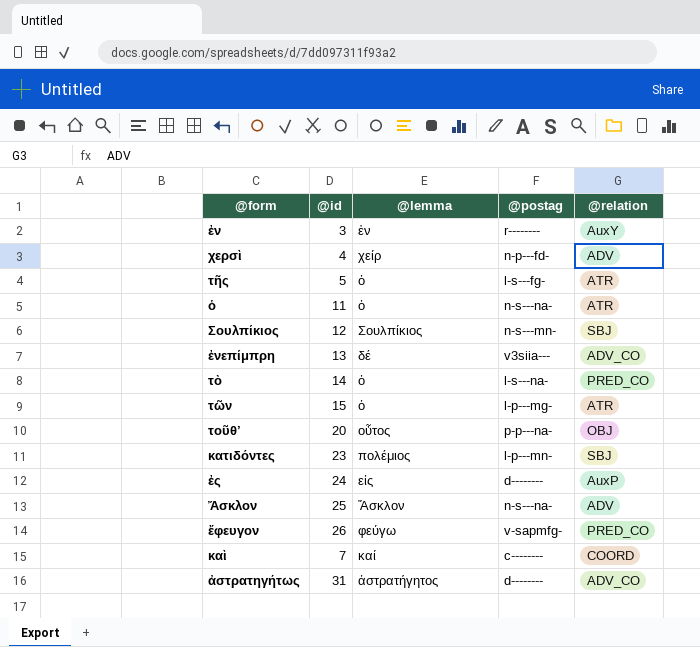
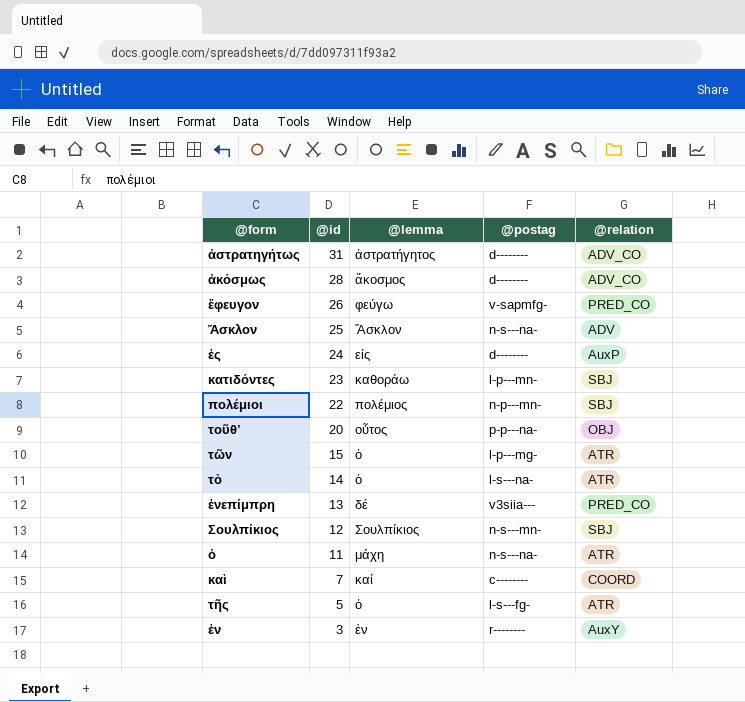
row order: none -> @id descending
row χερσὶ: 4 | χείρ | n-p---fd- | ADV -> none
row ἀκόσμως: none -> 28 | ἄκοσμος | d-------- | ADV_CO
κατιδόντες | @lemma: πολέμιος -> καθοράω
row πολέμιοι: none -> 22 | πολέμιος | n-p---mn- | SBJ
τὸ | @relation: PRED_CO -> ATR
ἐνεπίμπρη | @relation: ADV_CO -> PRED_CO
ὁ | @lemma: ὁ -> μάχη

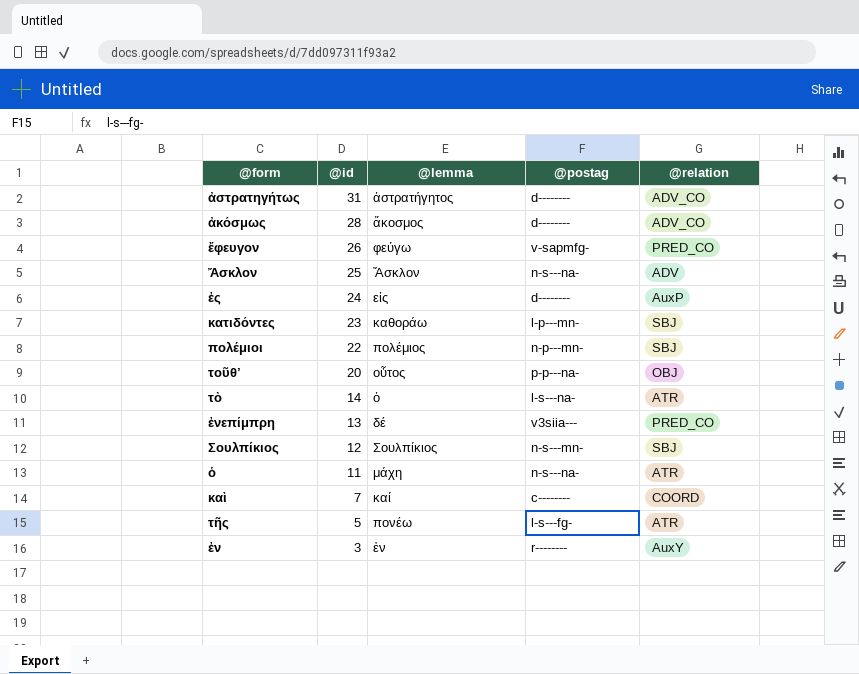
row τῶν: 15 | ὁ | l-p---mg- | ATR -> none
τῆς | @lemma: ὁ -> πονέω

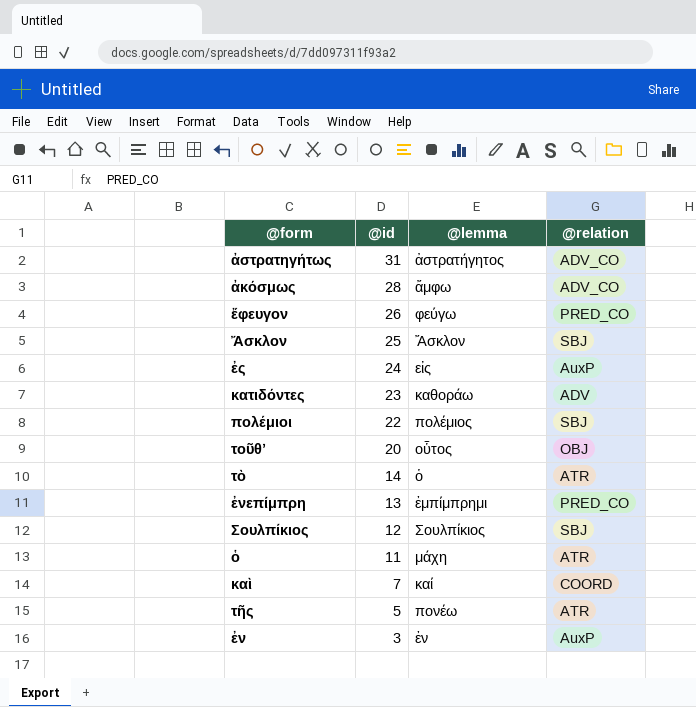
column @postag | position: 4 -> none
ἀκόσμως | @lemma: ἄκοσμος -> ἄμφω
Ἄσκλον | @relation: ADV -> SBJ
κατιδόντες | @relation: SBJ -> ADV
ἐνεπίμπρη | @lemma: δέ -> ἐμπίμπρημι
ἐν | @relation: AuxY -> AuxP

